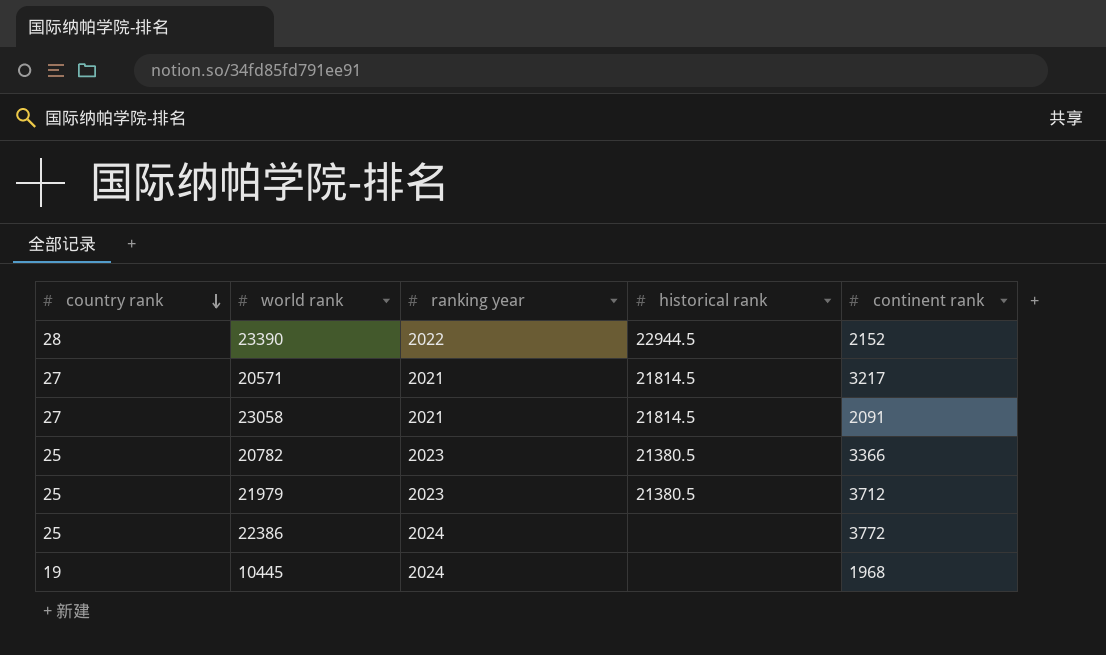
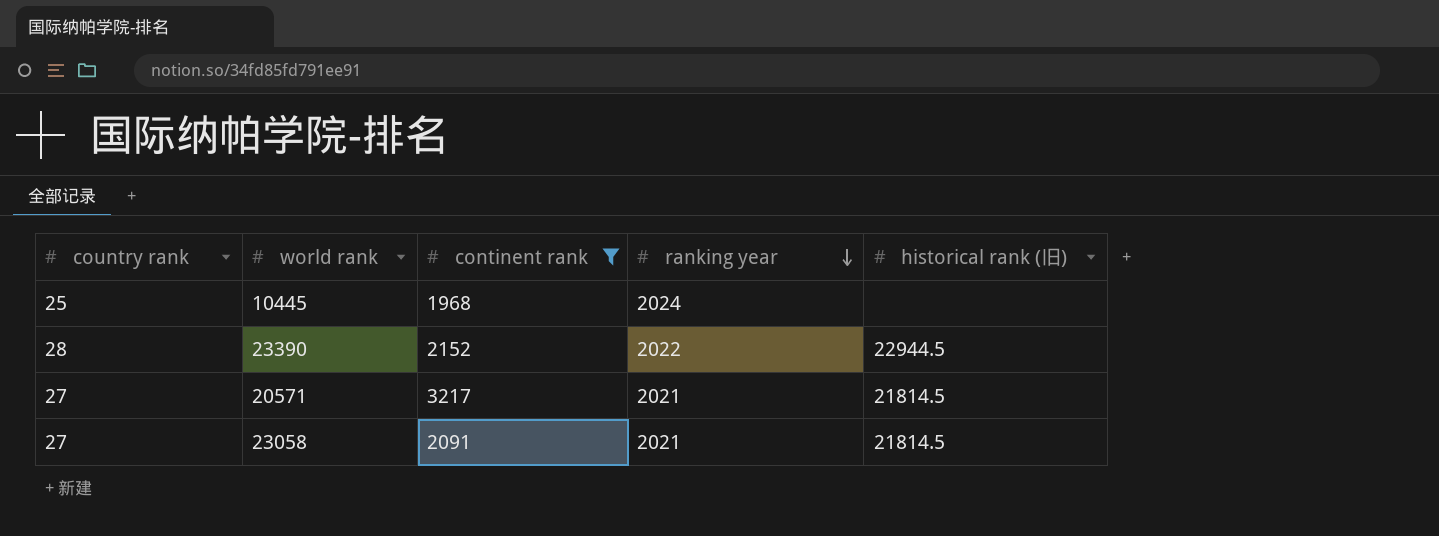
filter: none -> continent rank <= 3217
row order: country rank descending -> ranking year descending
column continent rank | position: 5 -> 3
column name: historical rank -> historical rank (旧)
10445 | country rank: 19 -> 25

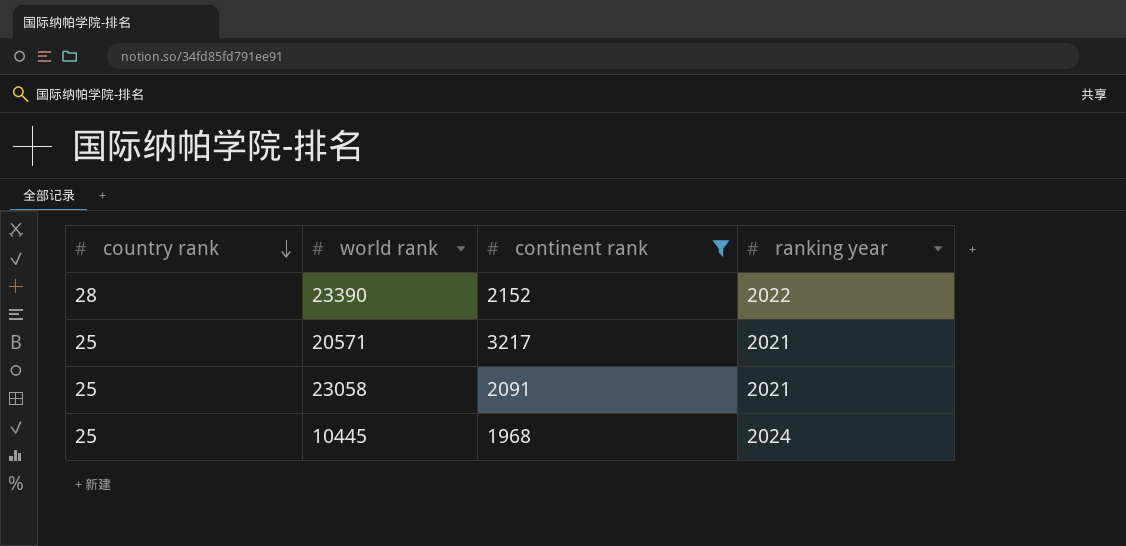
row order: ranking year descending -> country rank descending
column historical rank (旧) | position: 5 -> none
20571 | country rank: 27 -> 25
23058 | country rank: 27 -> 25

